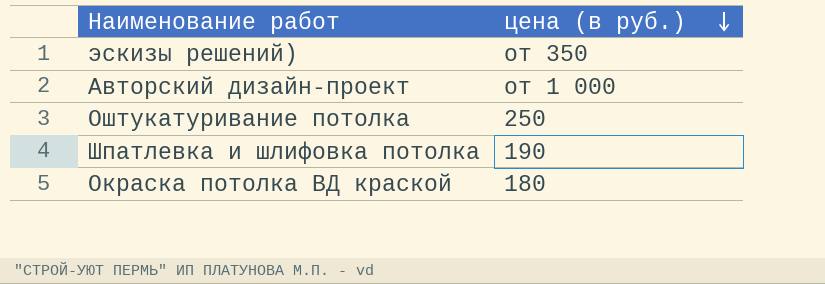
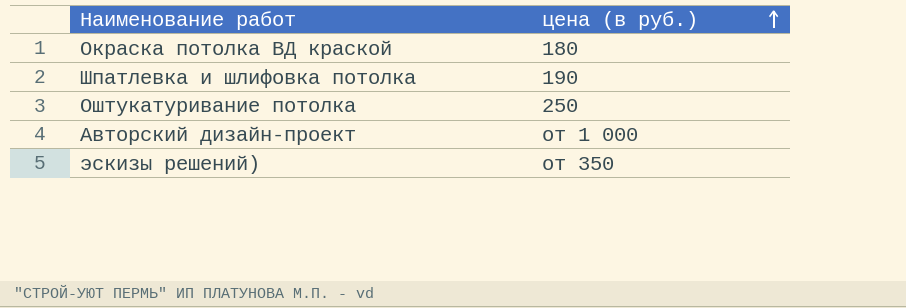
row order: цена (в руб.) descending -> цена (в руб.) ascending

